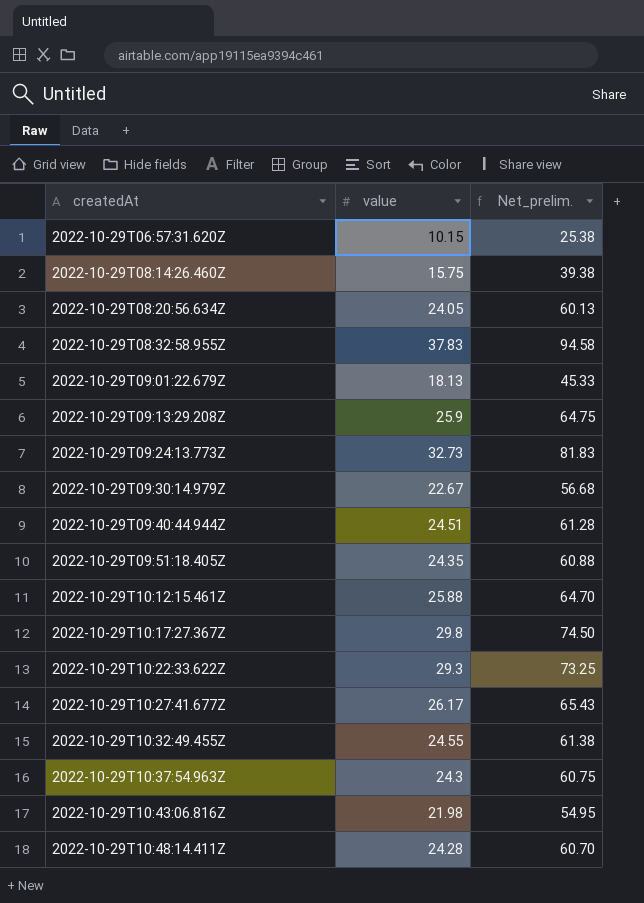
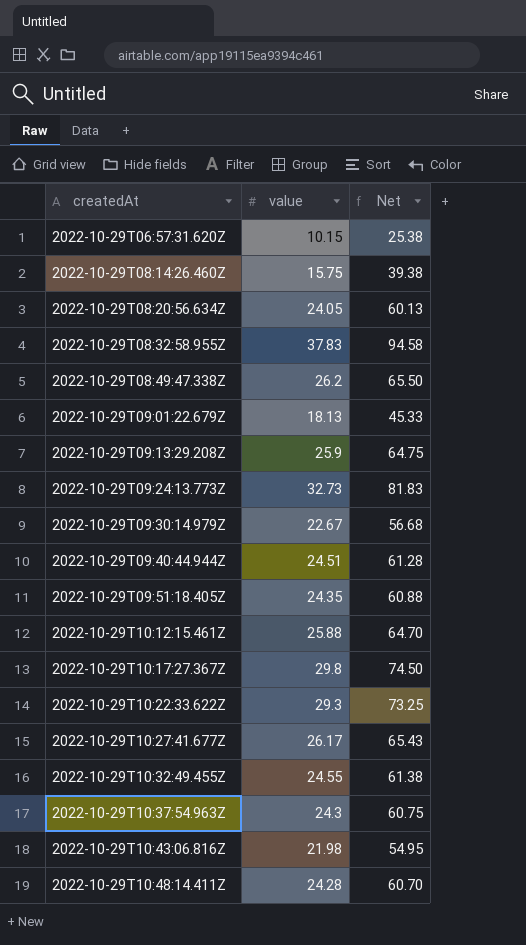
column name: Net_prelim. -> Net
row 2022-10-29T08:49:47.338Z: none -> 26.2 | 65.50

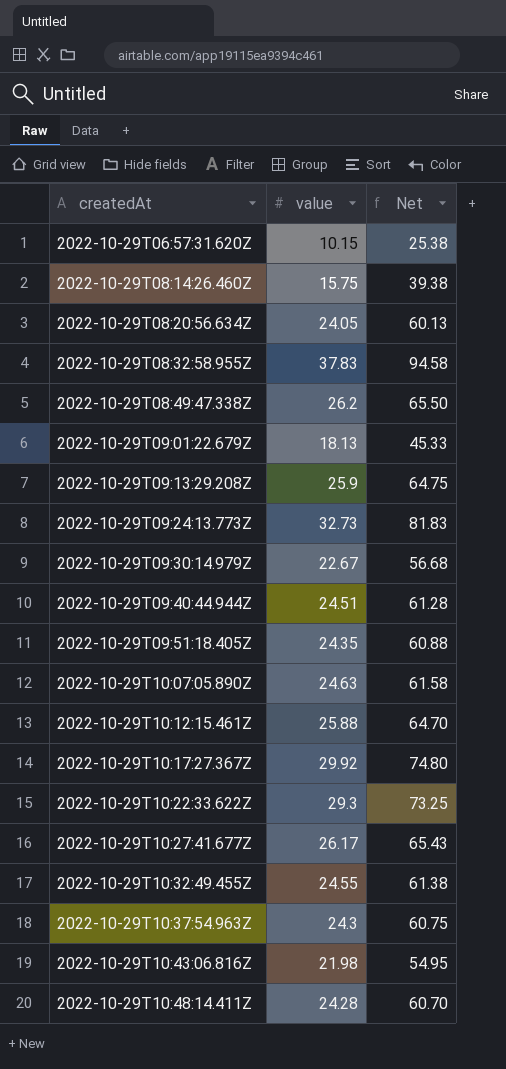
row 2022-10-29T10:07:05.890Z: none -> 24.63 | 61.58
2022-10-29T10:17:27.367Z | value: 29.8 -> 29.92
2022-10-29T10:17:27.367Z | Net: 74.50 -> 74.80

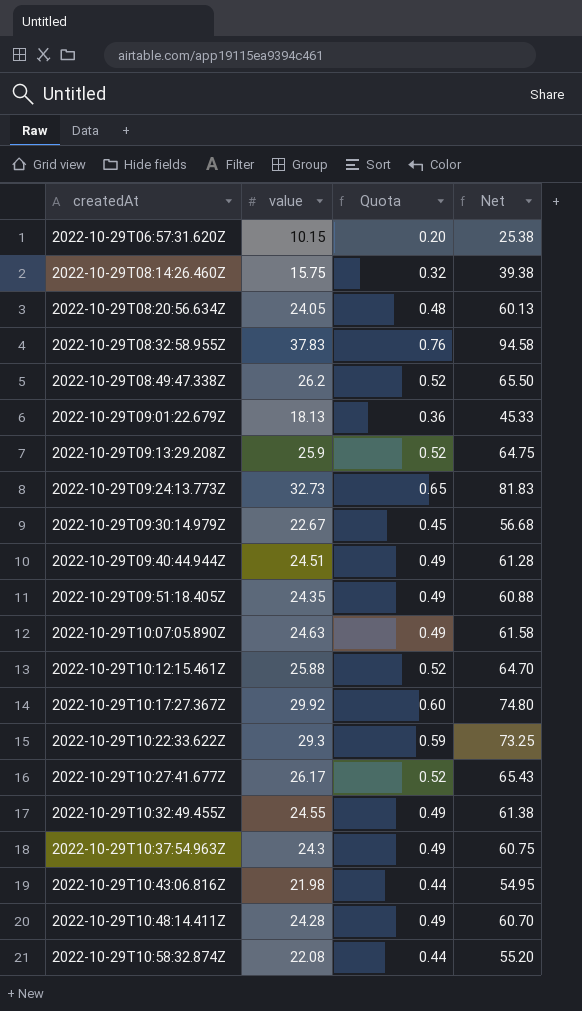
column Quota | formula: none -> [value] * 0.02
row 2022-10-29T10:58:32.874Z: none -> 22.08 | 0.44 | 55.20

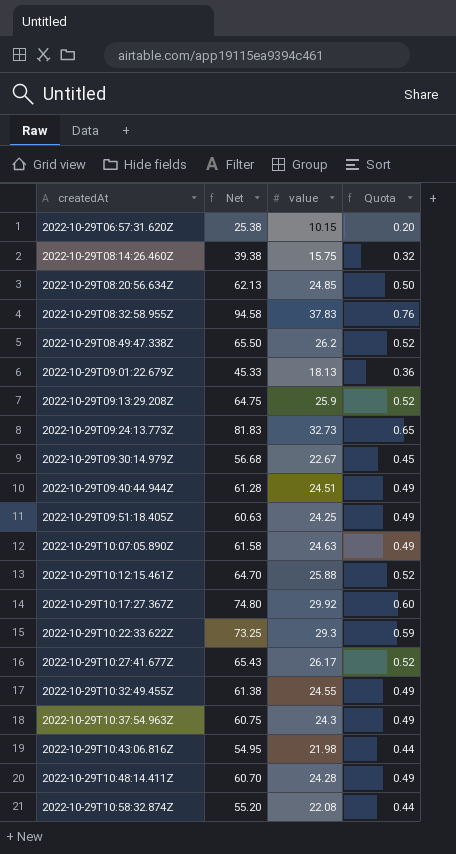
column Net | position: 4 -> 2
2022-10-29T08:20:56.634Z | Net: 60.13 -> 62.13
2022-10-29T08:20:56.634Z | value: 24.05 -> 24.85
2022-10-29T08:20:56.634Z | Quota: 0.48 -> 0.50
2022-10-29T09:51:18.405Z | Net: 60.88 -> 60.63
2022-10-29T09:51:18.405Z | value: 24.35 -> 24.25

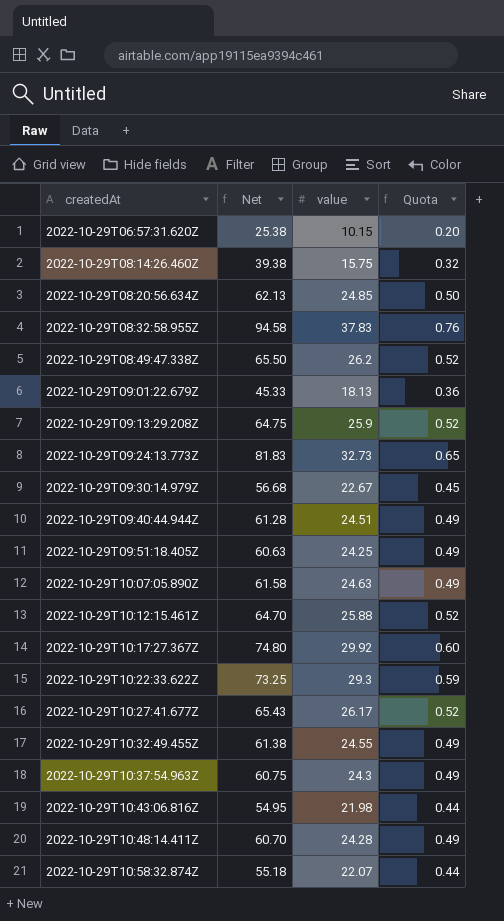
2022-10-29T10:58:32.874Z | Net: 55.20 -> 55.18
2022-10-29T10:58:32.874Z | value: 22.08 -> 22.07

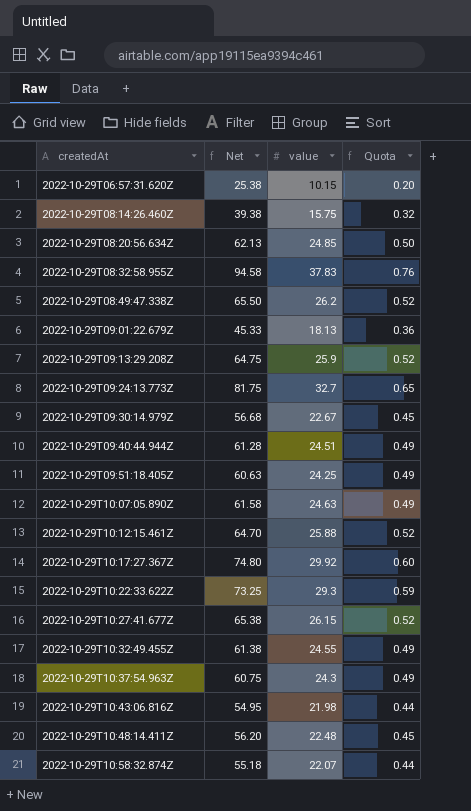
2022-10-29T09:24:13.773Z | Net: 81.83 -> 81.75
2022-10-29T09:24:13.773Z | value: 32.73 -> 32.7
2022-10-29T10:27:41.677Z | Net: 65.43 -> 65.38
2022-10-29T10:27:41.677Z | value: 26.17 -> 26.15
2022-10-29T10:48:14.411Z | Net: 60.70 -> 56.20
2022-10-29T10:48:14.411Z | value: 24.28 -> 22.48
2022-10-29T10:48:14.411Z | Quota: 0.49 -> 0.45

